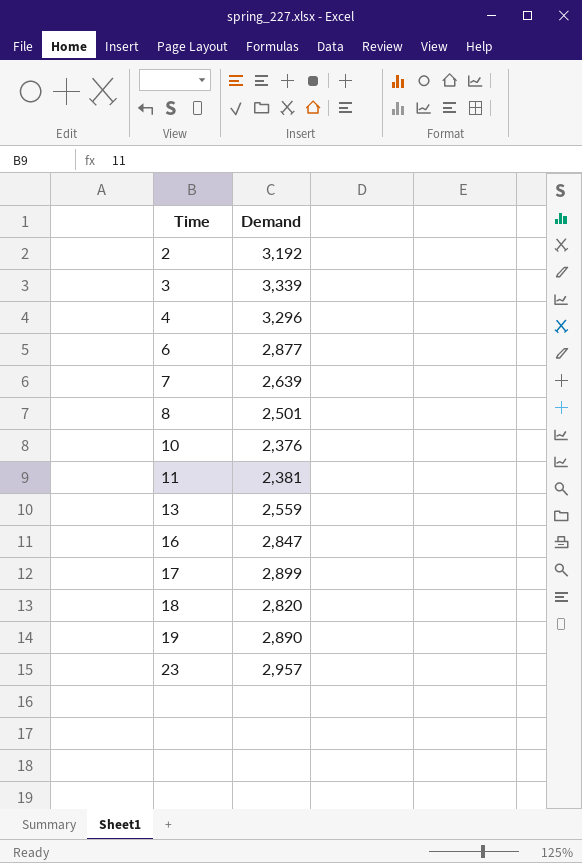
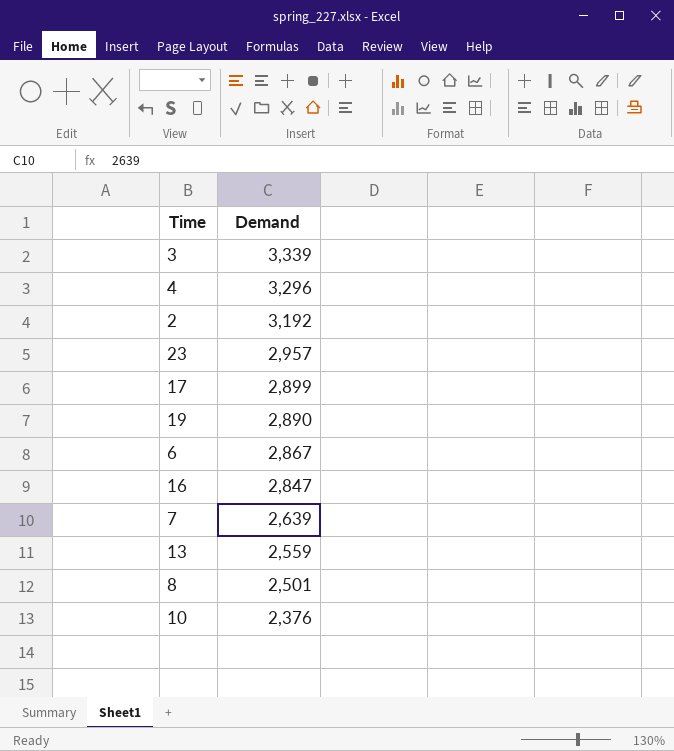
row order: Time ascending -> Demand descending
row 11: 2,381 -> none
row 18: 2,820 -> none
6 | Demand: 2,877 -> 2,867

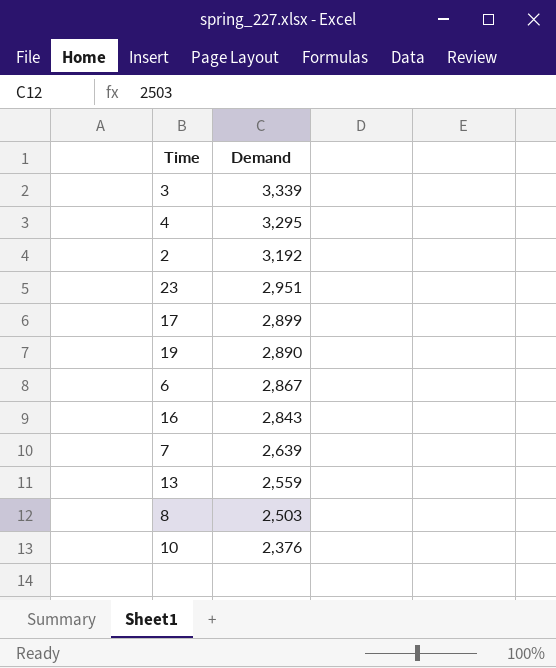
4 | Demand: 3,296 -> 3,295
23 | Demand: 2,957 -> 2,951
16 | Demand: 2,847 -> 2,843
8 | Demand: 2,501 -> 2,503

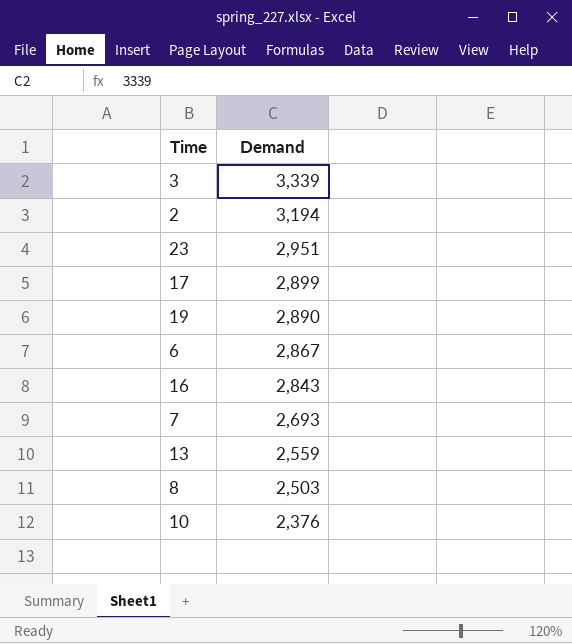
row 4: 3,295 -> none
2 | Demand: 3,192 -> 3,194
7 | Demand: 2,639 -> 2,693

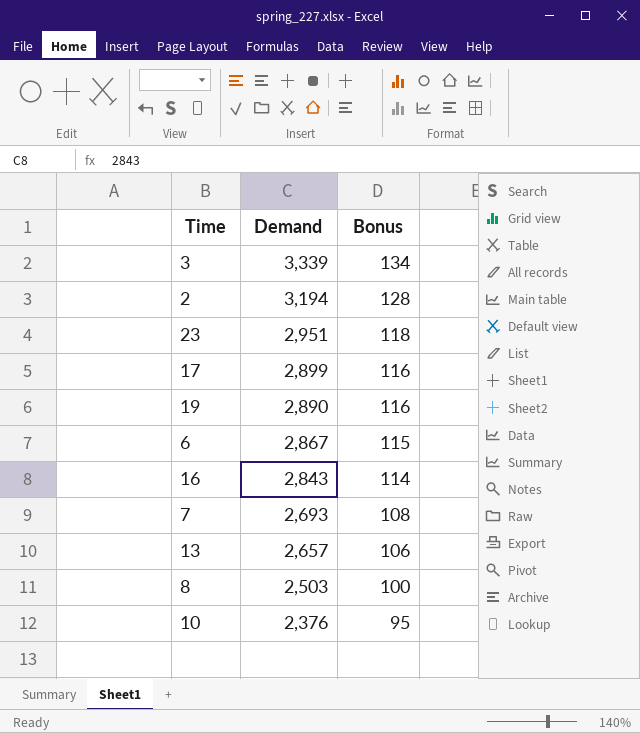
column Bonus | formula: none -> [Demand] * 0.04
13 | Demand: 2,559 -> 2,657

